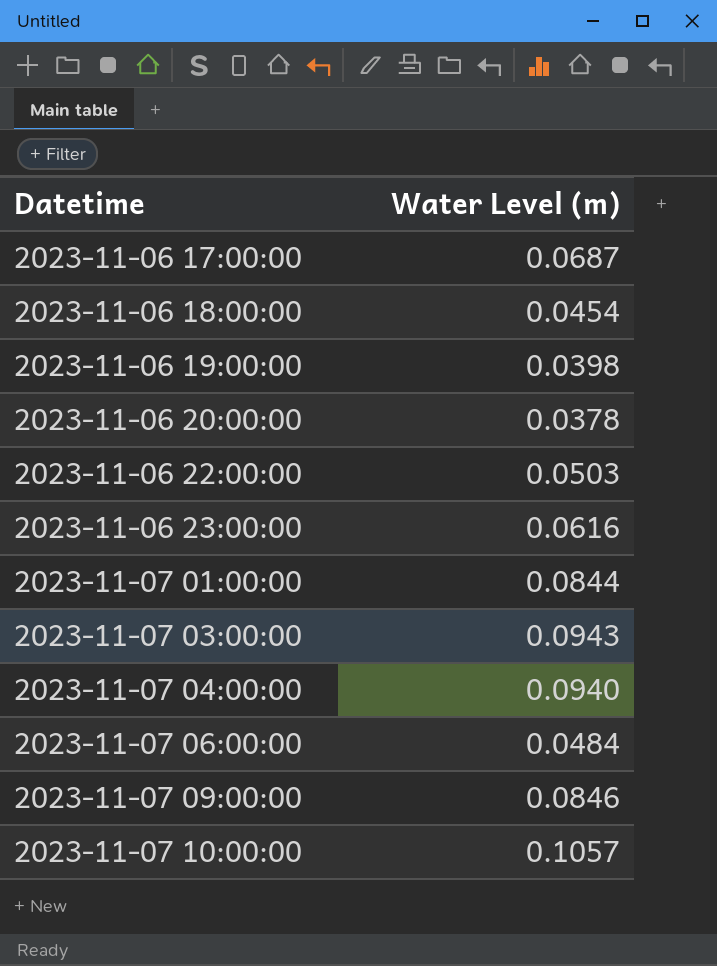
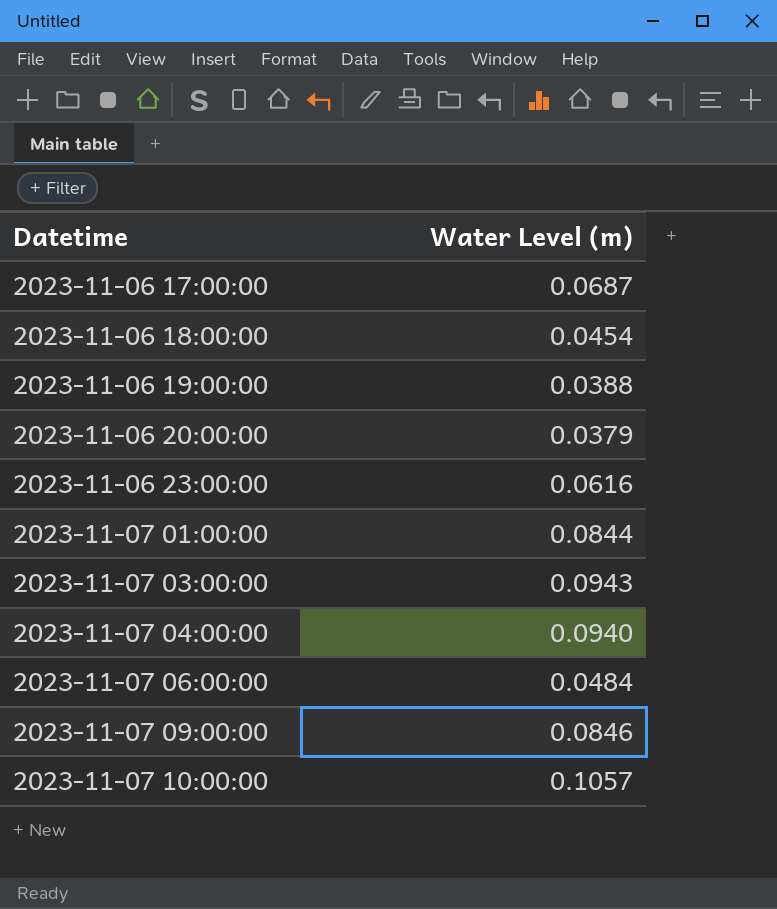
row 2023-11-06 22:00:00: 0.0503 -> none
2023-11-06 19:00:00 | Water Level (m): 0.0398 -> 0.0388
2023-11-06 20:00:00 | Water Level (m): 0.0378 -> 0.0379

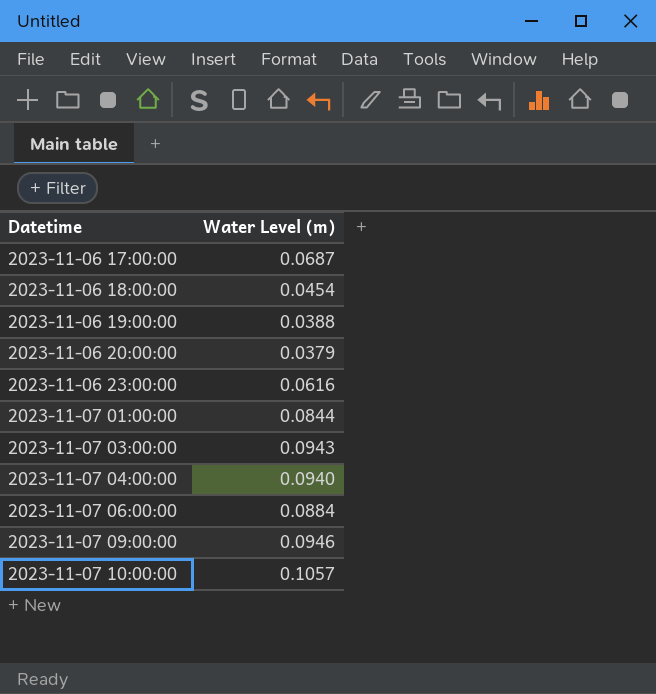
2023-11-07 06:00:00 | Water Level (m): 0.0484 -> 0.0884
2023-11-07 09:00:00 | Water Level (m): 0.0846 -> 0.0946

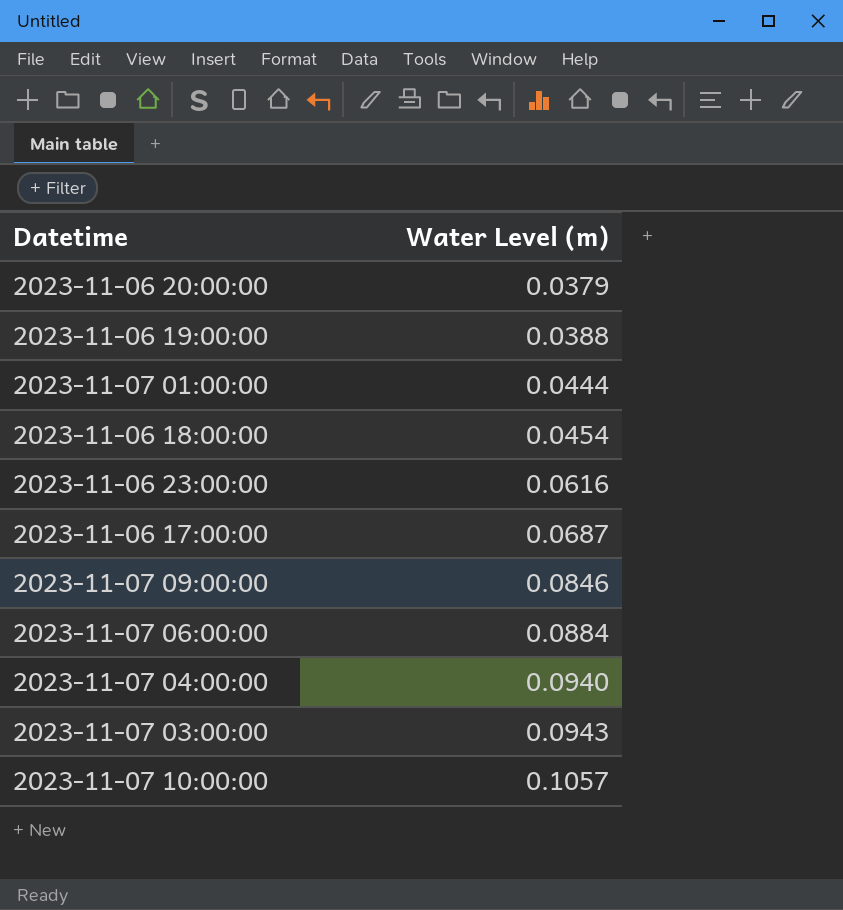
row order: Datetime ascending -> Water Level (m) ascending
2023-11-07 01:00:00 | Water Level (m): 0.0844 -> 0.0444
2023-11-07 09:00:00 | Water Level (m): 0.0946 -> 0.0846

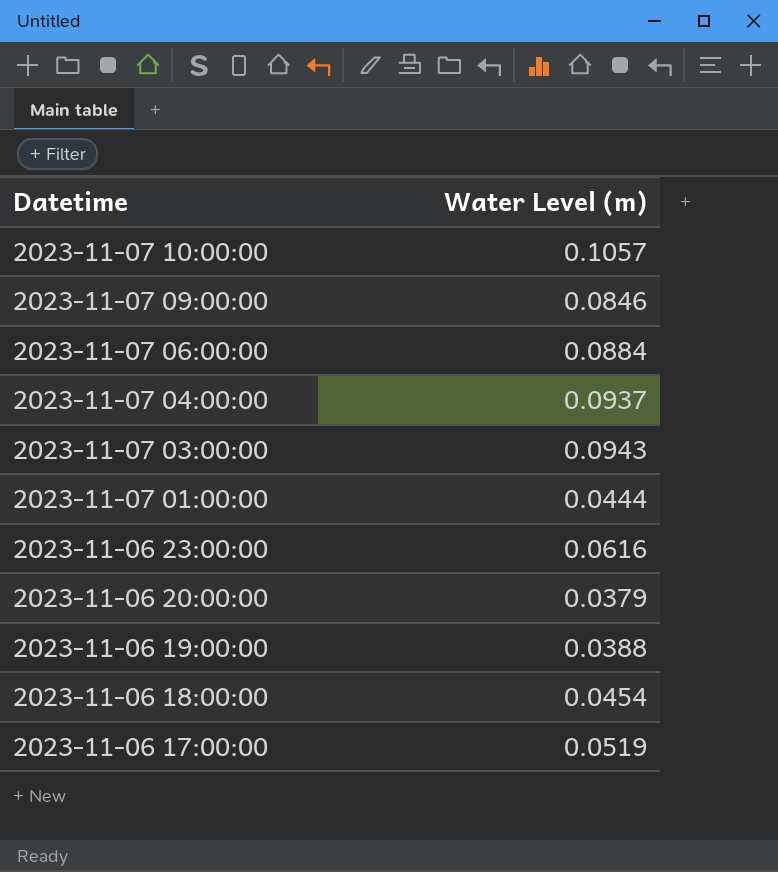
row order: Water Level (m) ascending -> Datetime descending
2023-11-07 04:00:00 | Water Level (m): 0.0940 -> 0.0937
2023-11-06 17:00:00 | Water Level (m): 0.0687 -> 0.0519

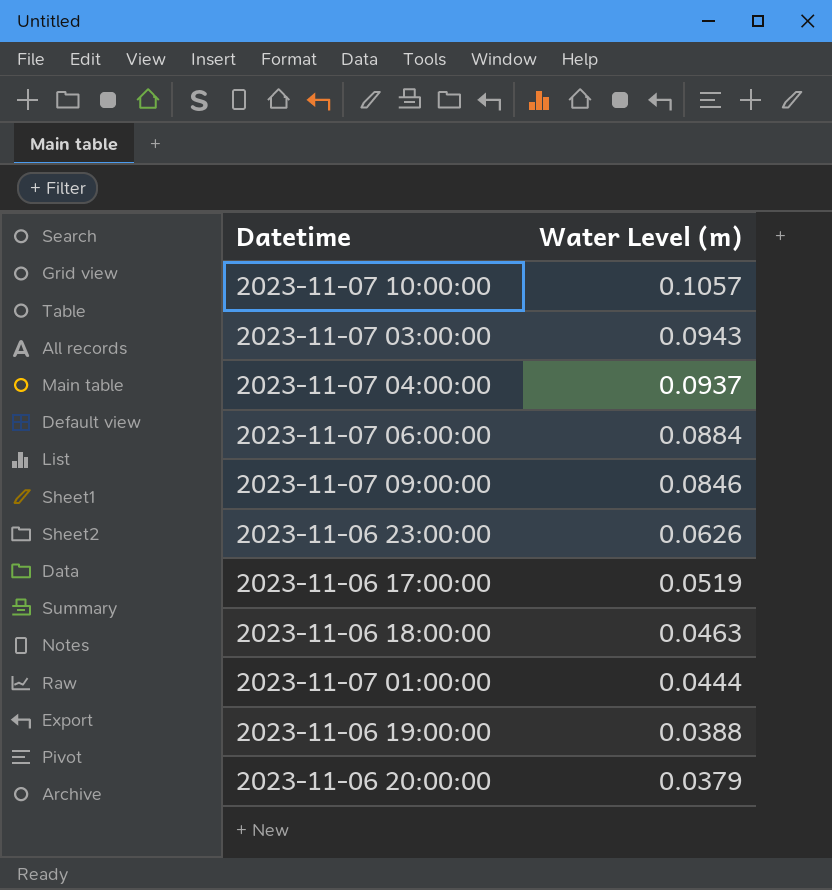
row order: Datetime descending -> Water Level (m) descending
2023-11-06 23:00:00 | Water Level (m): 0.0616 -> 0.0626
2023-11-06 18:00:00 | Water Level (m): 0.0454 -> 0.0463

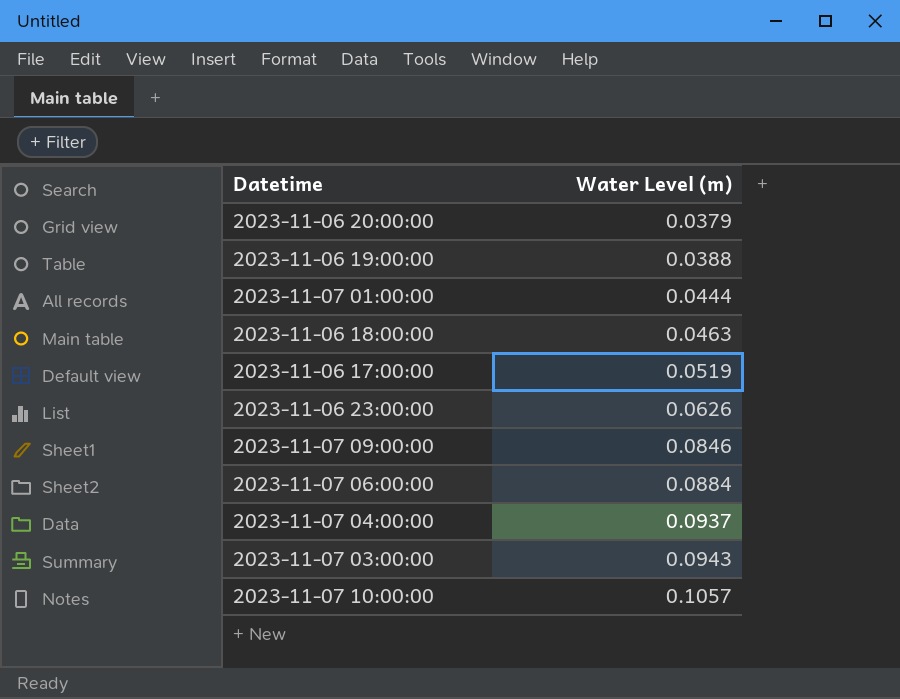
row order: Water Level (m) descending -> Water Level (m) ascending

